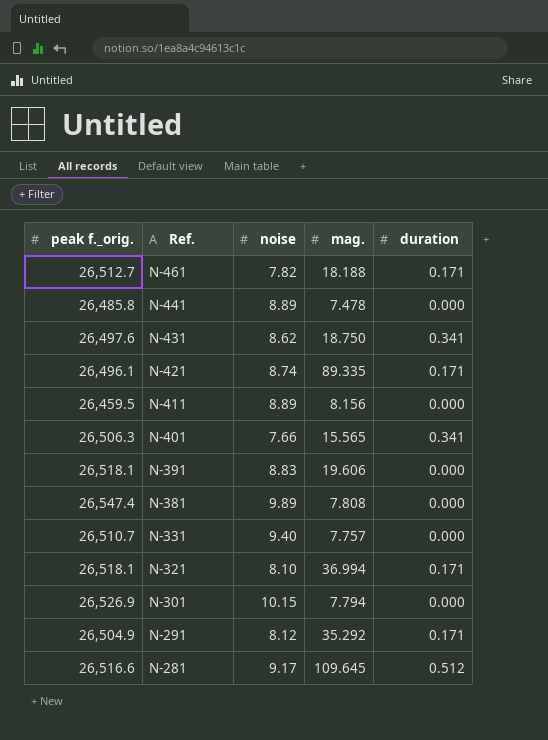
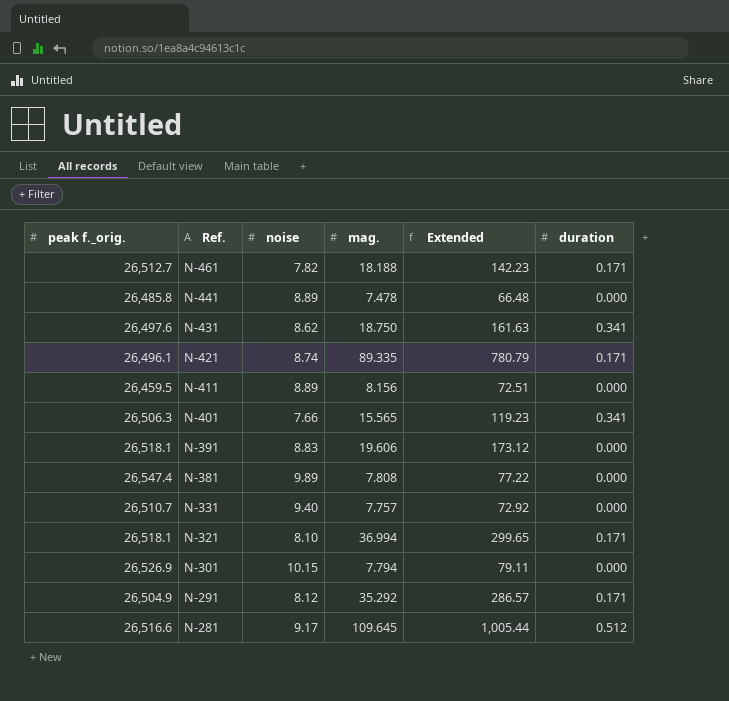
column Extended | formula: none -> [noise] * [mag.]

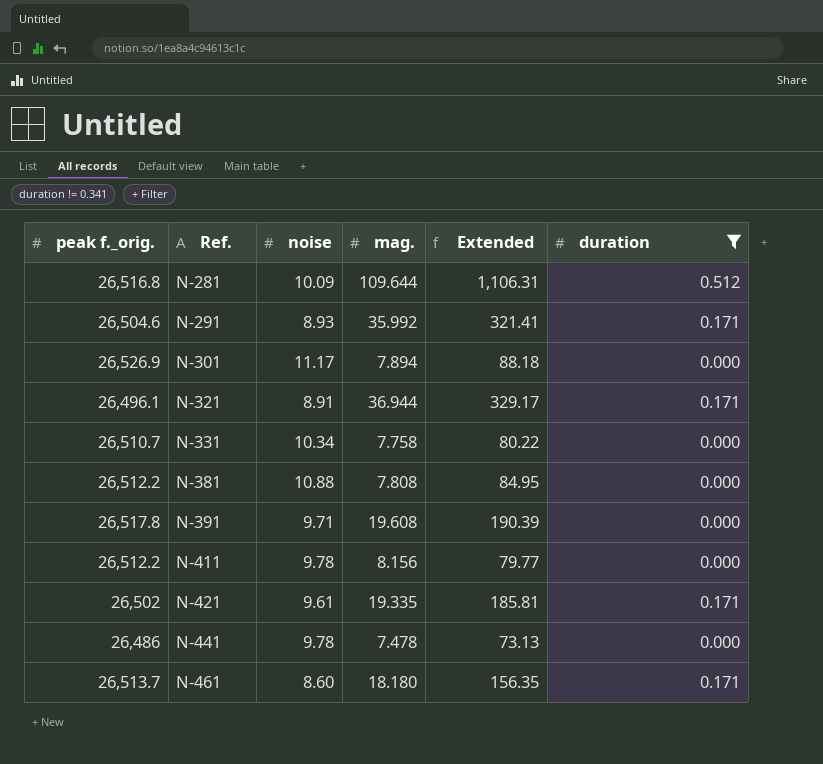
filter: none -> duration != 0.341
row order: Ref. descending -> Ref. ascending
N-281 | peak f._orig.: 26,516.6 -> 26,516.8
N-281 | noise: 9.17 -> 10.09
N-281 | mag.: 109.645 -> 109.644
N-281 | Extended: 1,005.44 -> 1,106.31
N-291 | peak f._orig.: 26,504.9 -> 26,504.6
N-291 | noise: 8.12 -> 8.93
N-291 | mag.: 35.292 -> 35.992
N-291 | Extended: 286.57 -> 321.41
N-301 | noise: 10.15 -> 11.17
N-301 | mag.: 7.794 -> 7.894
N-301 | Extended: 79.11 -> 88.18
N-321 | peak f._orig.: 26,518.1 -> 26,496.1
N-321 | noise: 8.10 -> 8.91
N-321 | mag.: 36.994 -> 36.944
N-321 | Extended: 299.65 -> 329.17
N-331 | noise: 9.40 -> 10.34
N-331 | mag.: 7.757 -> 7.758
N-331 | Extended: 72.92 -> 80.22
N-381 | peak f._orig.: 26,547.4 -> 26,512.2
N-381 | noise: 9.89 -> 10.88
N-381 | Extended: 77.22 -> 84.95
N-391 | peak f._orig.: 26,518.1 -> 26,517.8
N-391 | noise: 8.83 -> 9.71
N-391 | mag.: 19.606 -> 19.608
N-391 | Extended: 173.12 -> 190.39
N-411 | peak f._orig.: 26,459.5 -> 26,512.2
N-411 | noise: 8.89 -> 9.78
N-411 | Extended: 72.51 -> 79.77
N-421 | peak f._orig.: 26,496.1 -> 26,502
N-421 | noise: 8.74 -> 9.61
N-421 | mag.: 89.335 -> 19.335
N-421 | Extended: 780.79 -> 185.81
N-441 | peak f._orig.: 26,485.8 -> 26,486
N-441 | noise: 8.89 -> 9.78
N-441 | Extended: 66.48 -> 73.13
N-461 | peak f._orig.: 26,512.7 -> 26,513.7
N-461 | noise: 7.82 -> 8.60
N-461 | mag.: 18.188 -> 18.180
N-461 | Extended: 142.23 -> 156.35

